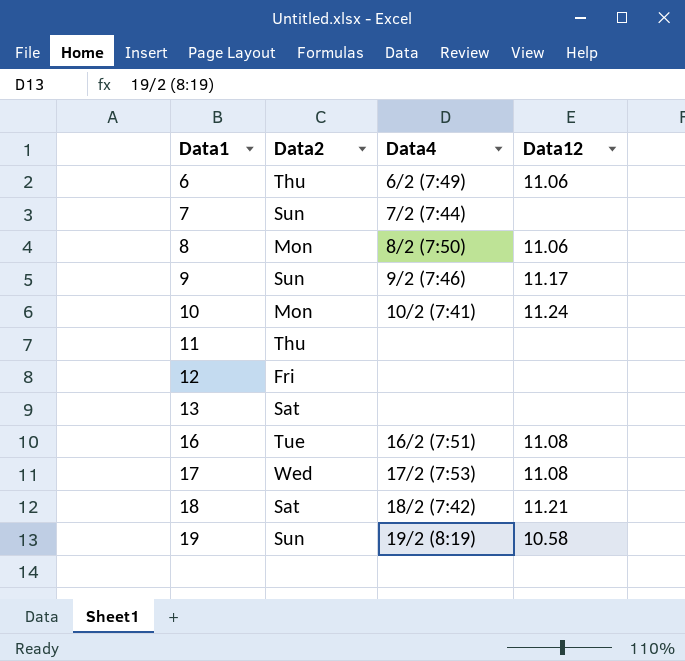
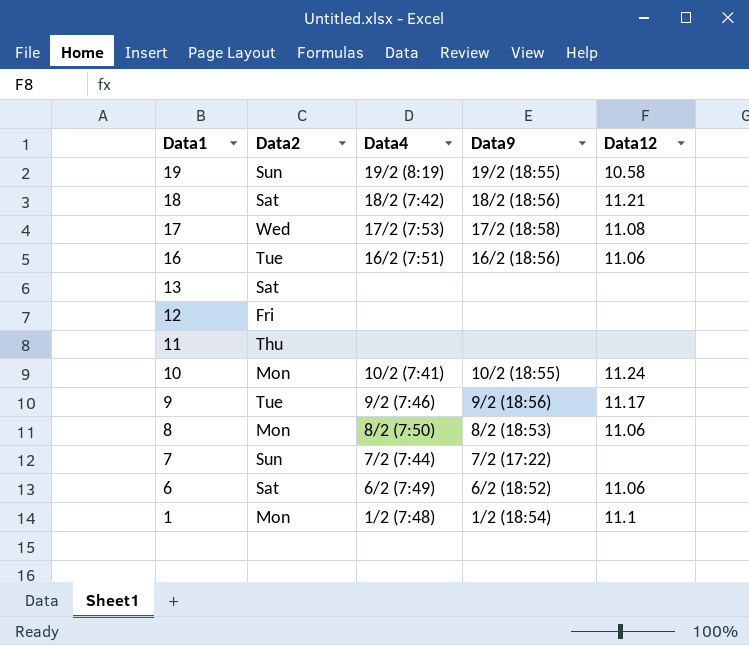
row order: Data1 ascending -> Data1 descending
column Data9 | position: none -> 4
16 | Data12: 11.08 -> 11.06
9 | Data2: Sun -> Tue
6 | Data2: Thu -> Sat
row 1: none -> Mon | 1/2 (7:48) | 1/2 (18:54) | 11.1

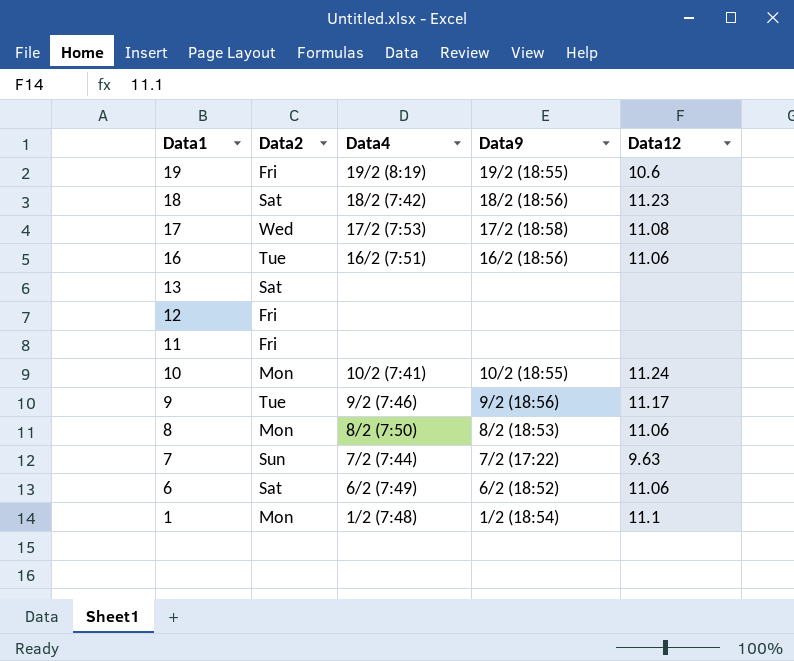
19 | Data2: Sun -> Fri
19 | Data12: 10.58 -> 10.6
18 | Data12: 11.21 -> 11.23
11 | Data2: Thu -> Fri
7 | Data12: none -> 9.63

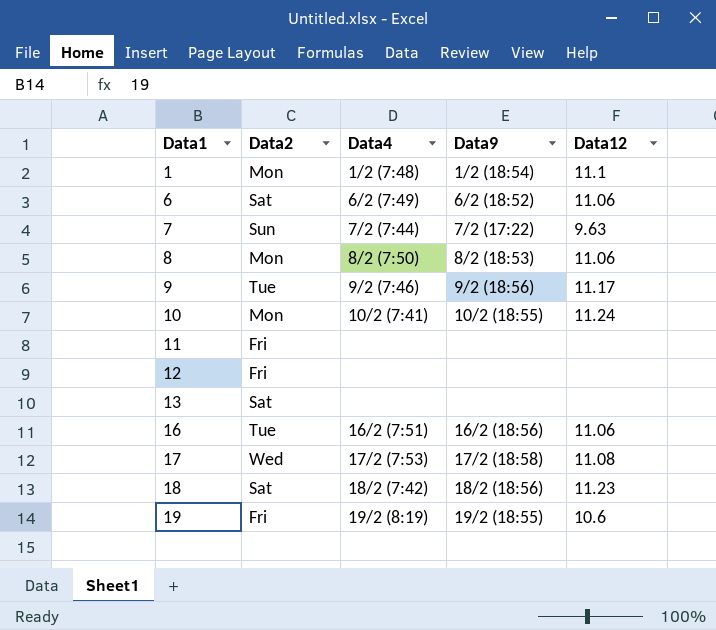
row order: Data1 descending -> Data1 ascending

